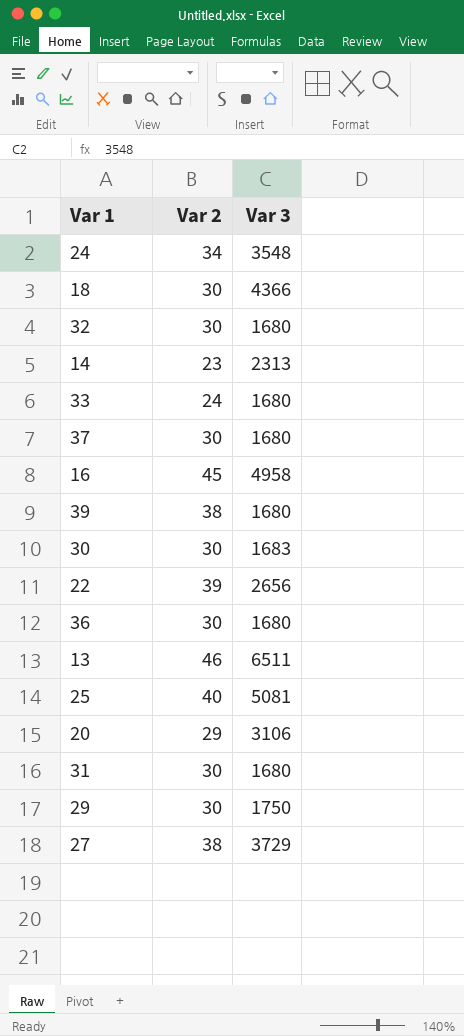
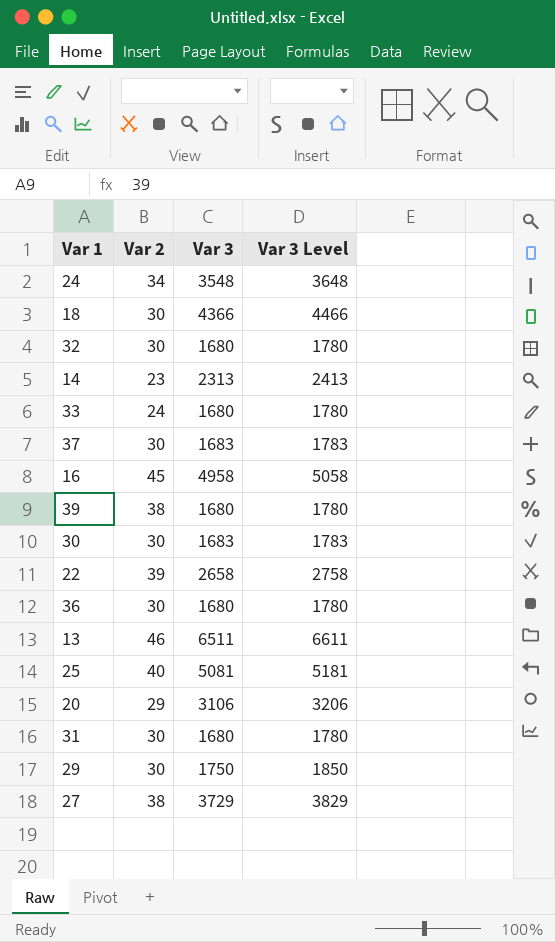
column Var 3 Level | formula: none -> [Var 3] + 100
37 | Var 3: 1680 -> 1683
22 | Var 3: 2656 -> 2658

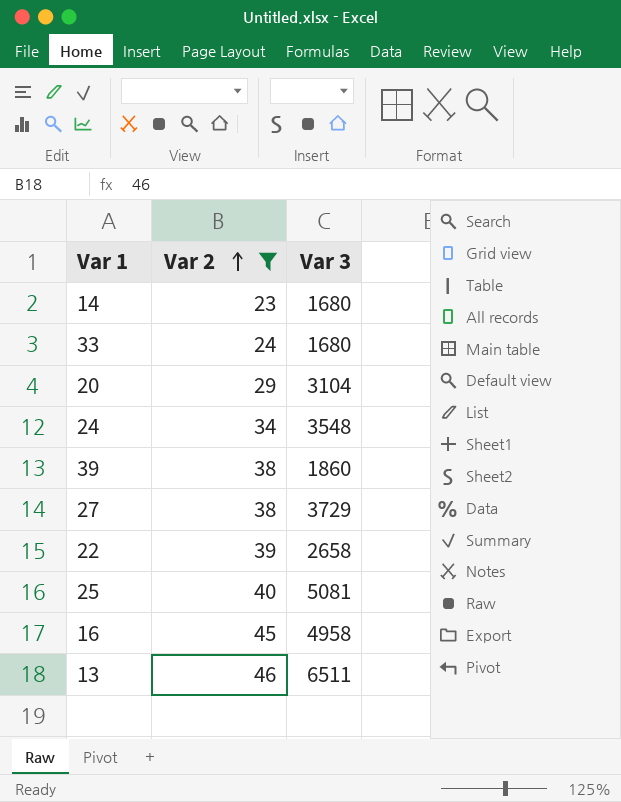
filter: none -> Var 2 != 30
row order: none -> Var 2 ascending
column Var 3 Level | formula: [Var 3] + 100 -> none
14 | Var 3: 2313 -> 1680
20 | Var 3: 3106 -> 3104
39 | Var 3: 1680 -> 1860

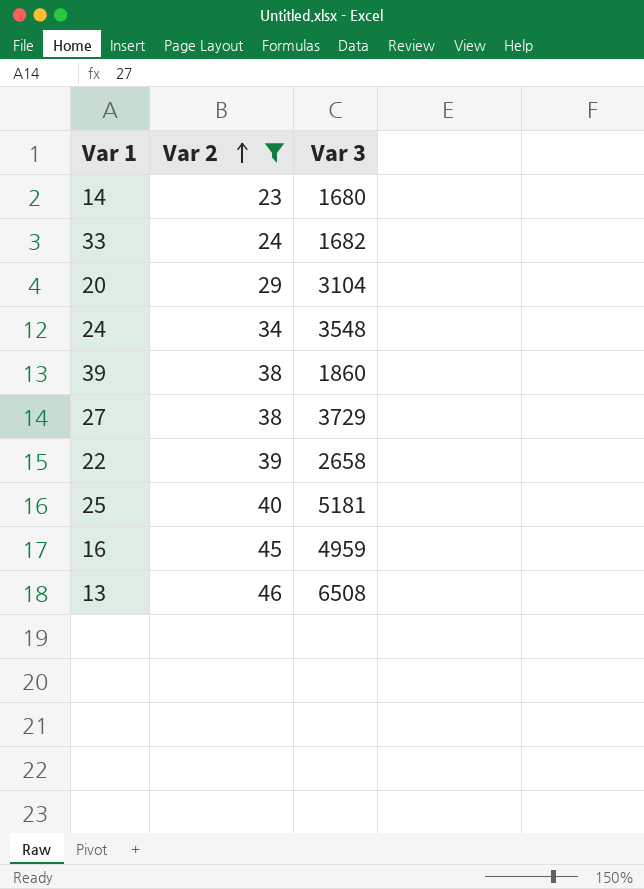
33 | Var 3: 1680 -> 1682
25 | Var 3: 5081 -> 5181
16 | Var 3: 4958 -> 4959
13 | Var 3: 6511 -> 6508

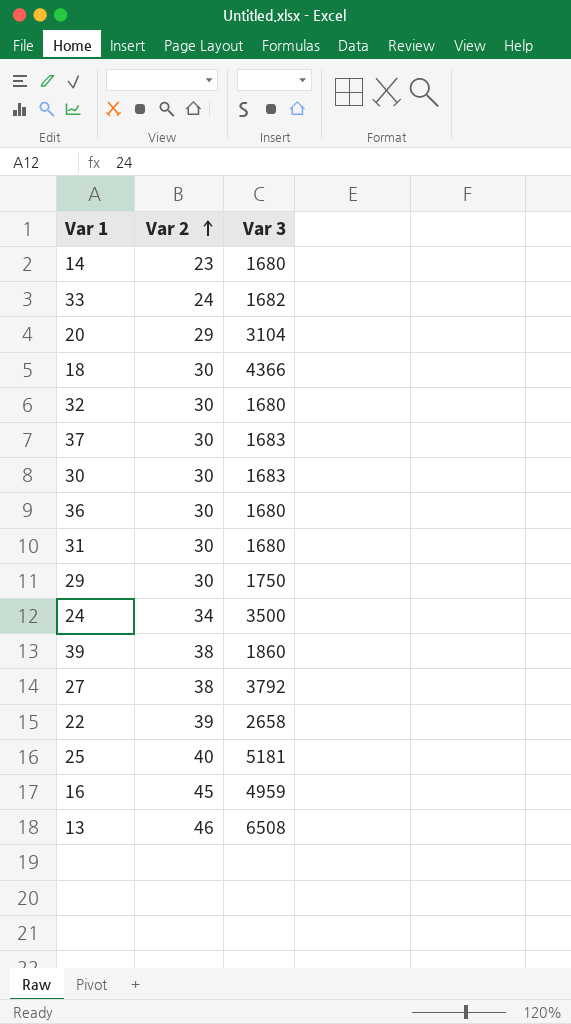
filter: Var 2 != 30 -> none
24 | Var 3: 3548 -> 3500
27 | Var 3: 3729 -> 3792

